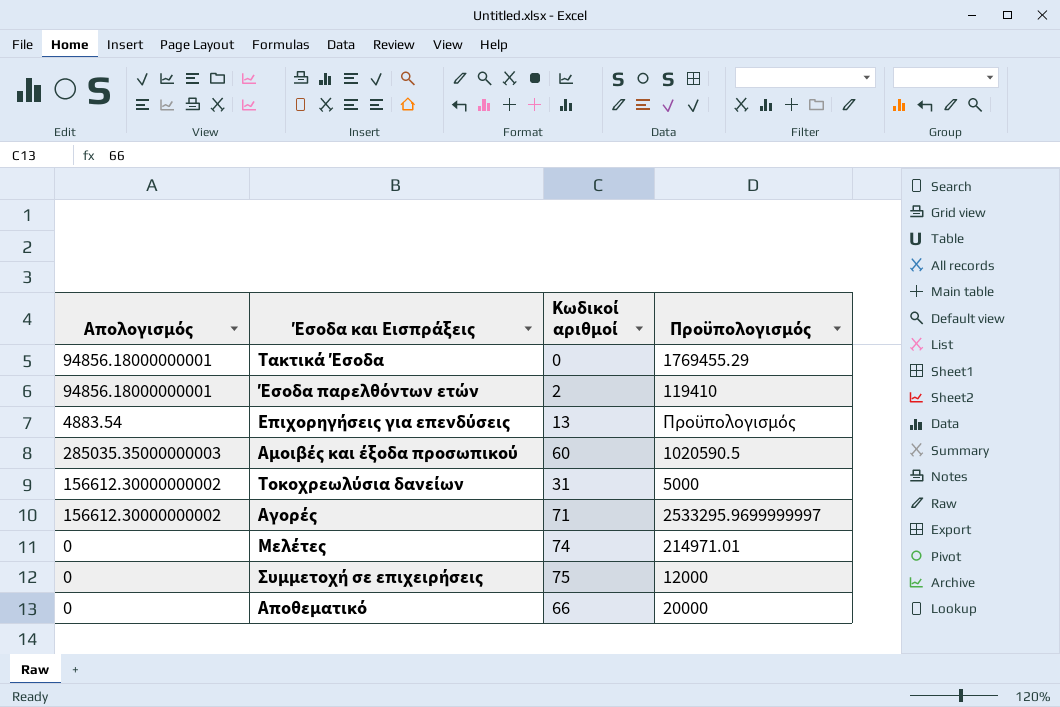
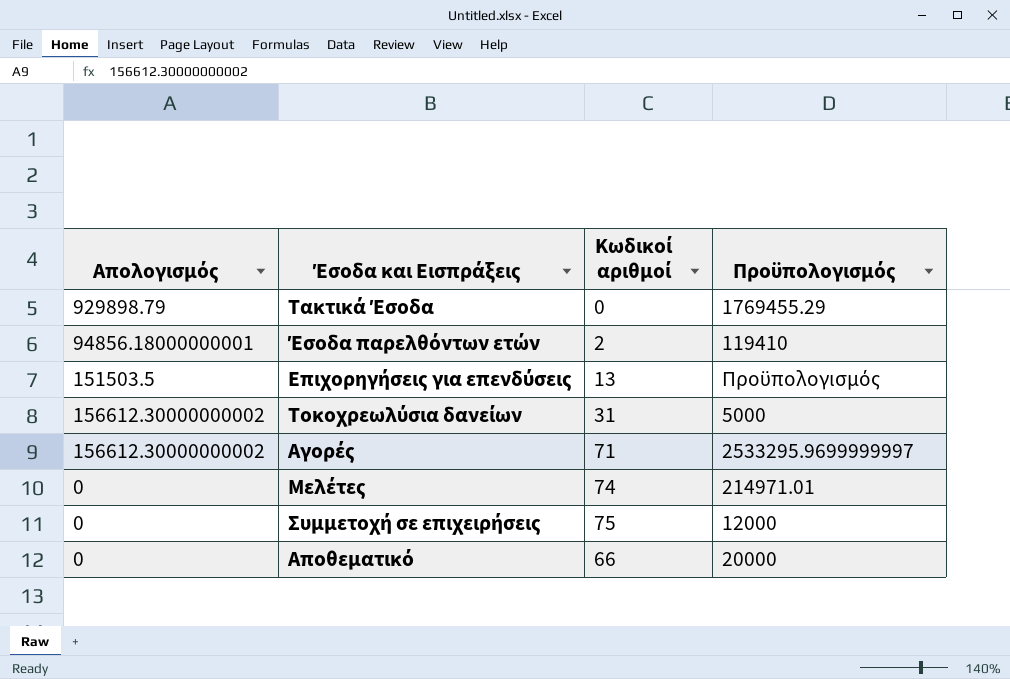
row Αμοιβές και έξοδα προσωπικού: 285035.35000000003 | 60 | 1020590.5 -> none
Τακτικά Έσοδα | Απολογισμός: 94856.18000000001 -> 929898.79
Επιχορηγήσεις για επενδύσεις | Απολογισμός: 4883.54 -> 151503.5

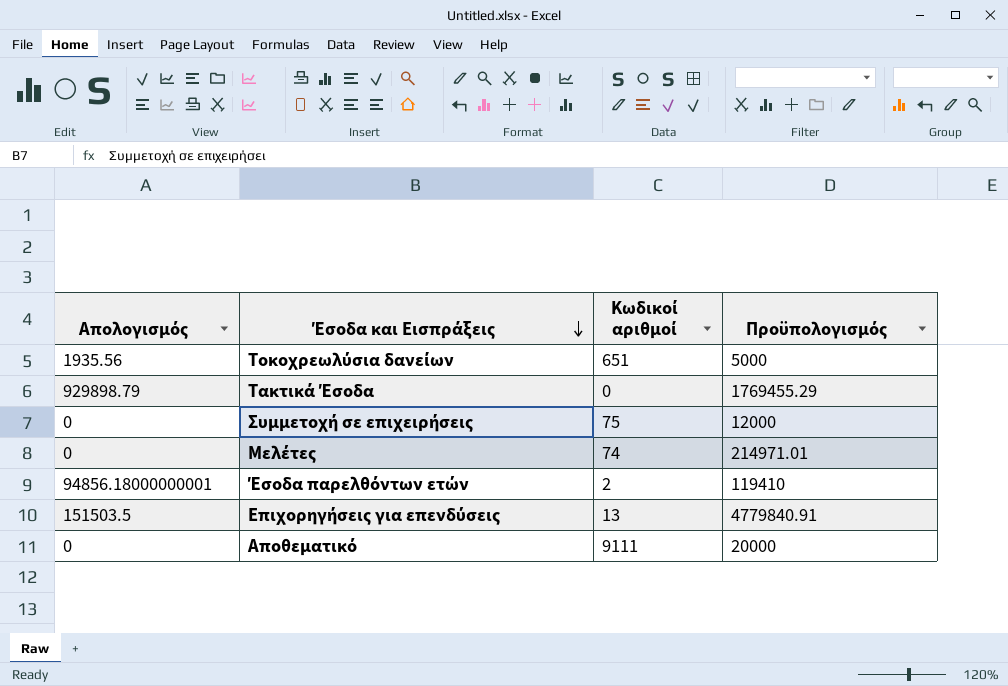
row order: none -> Έσοδα και Εισπράξεις descending
row Αγορές: 156612.30000000002 | 71 | 2533295.9699999997 -> none
Τοκοχρεωλύσια δανείων | Απολογισμός: 156612.30000000002 -> 1935.56
Τοκοχρεωλύσια δανείων | Κωδικοί αριθμοί: 31 -> 651
Επιχορηγήσεις για επενδύσεις | Προϋπολογισμός: Προϋπολογισμός -> 4779840.91
Αποθεματικό | Κωδικοί αριθμοί: 66 -> 9111

